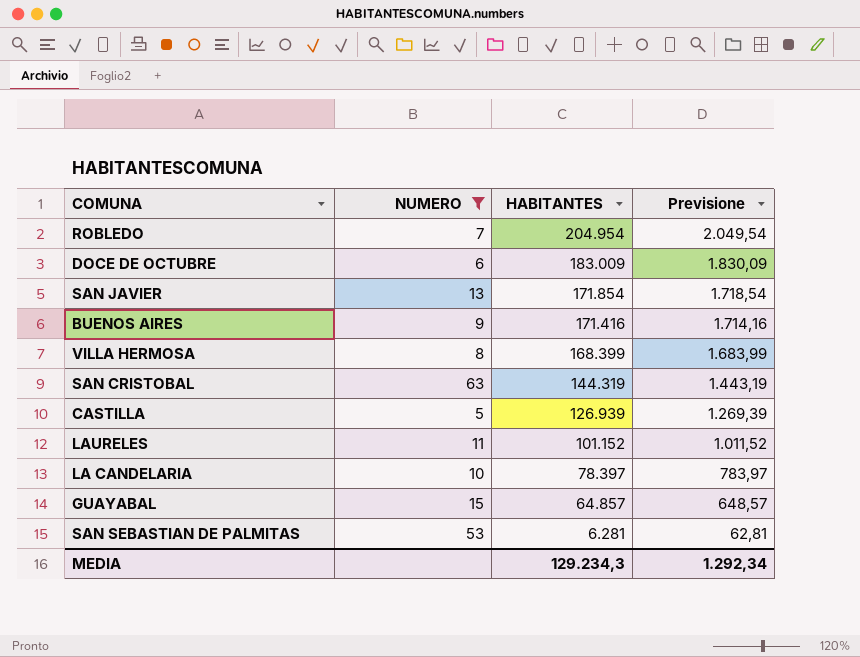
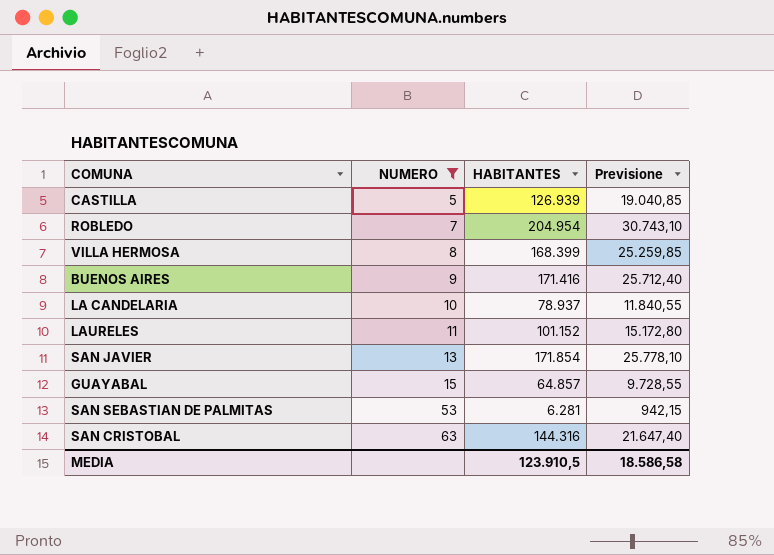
row order: HABITANTES descending -> NUMERO ascending
column Previsione | formula: [HABITANTES] * 0,01 -> [HABITANTES] * 0,15
row DOCE DE OCTUBRE: 6 | 183.009 | 1.830,09 -> none
LA CANDELARIA | HABITANTES: 78.397 -> 78.937
SAN CRISTOBAL | HABITANTES: 144.319 -> 144.316
MEDIA | HABITANTES: 129.234,3 -> 123.910,5
MEDIA | Previsione: 1.292,34 -> 18.586,58

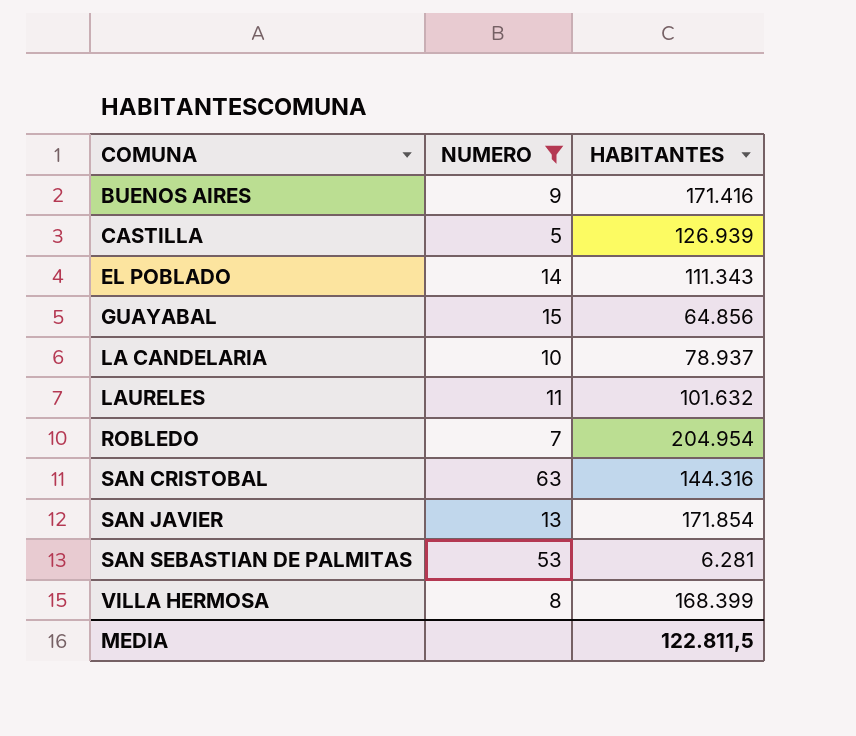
row order: NUMERO ascending -> COMUNA ascending
column Previsione | formula: [HABITANTES] * 0,15 -> none
row EL POBLADO: none -> 14 | 111.343
GUAYABAL | HABITANTES: 64.857 -> 64.856
LAURELES | HABITANTES: 101.152 -> 101.632
MEDIA | HABITANTES: 123.910,5 -> 122.811,5

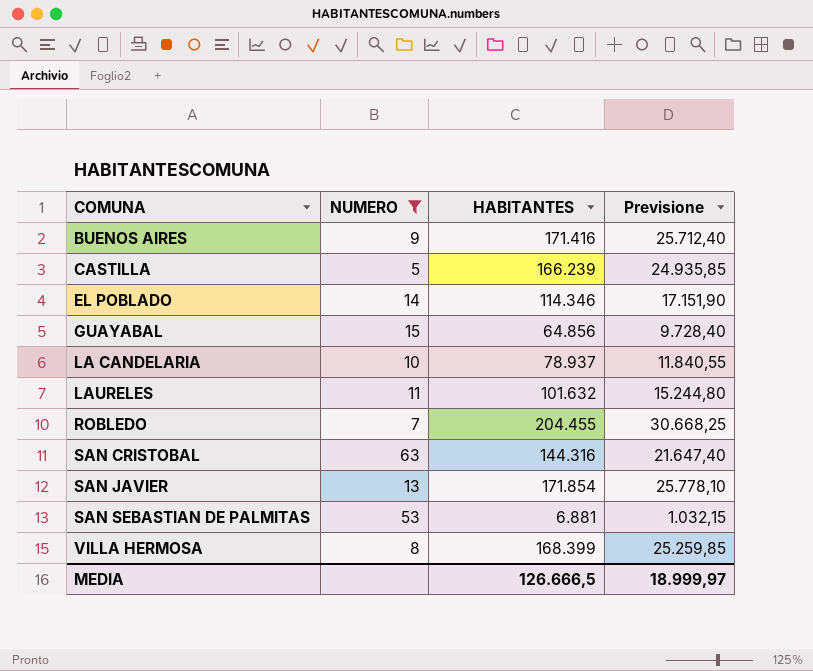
column Previsione | formula: none -> [HABITANTES] * 0,15
CASTILLA | HABITANTES: 126.939 -> 166.239
EL POBLADO | HABITANTES: 111.343 -> 114.346
ROBLEDO | HABITANTES: 204.954 -> 204.455
SAN SEBASTIAN DE PALMITAS | HABITANTES: 6.281 -> 6.881
MEDIA | HABITANTES: 122.811,5 -> 126.666,5

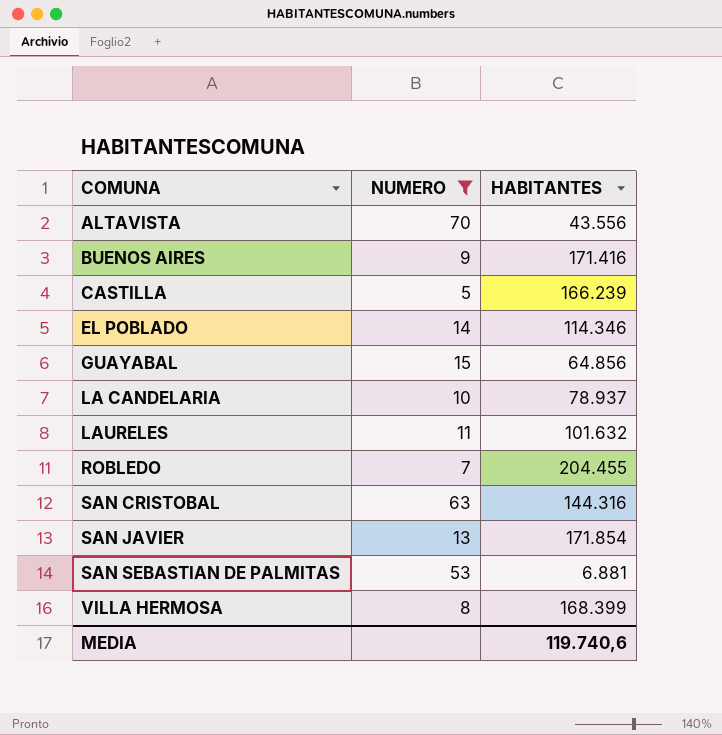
column Previsione | formula: [HABITANTES] * 0,15 -> none
row ALTAVISTA: none -> 70 | 43.556
MEDIA | HABITANTES: 126.666,5 -> 119.740,6

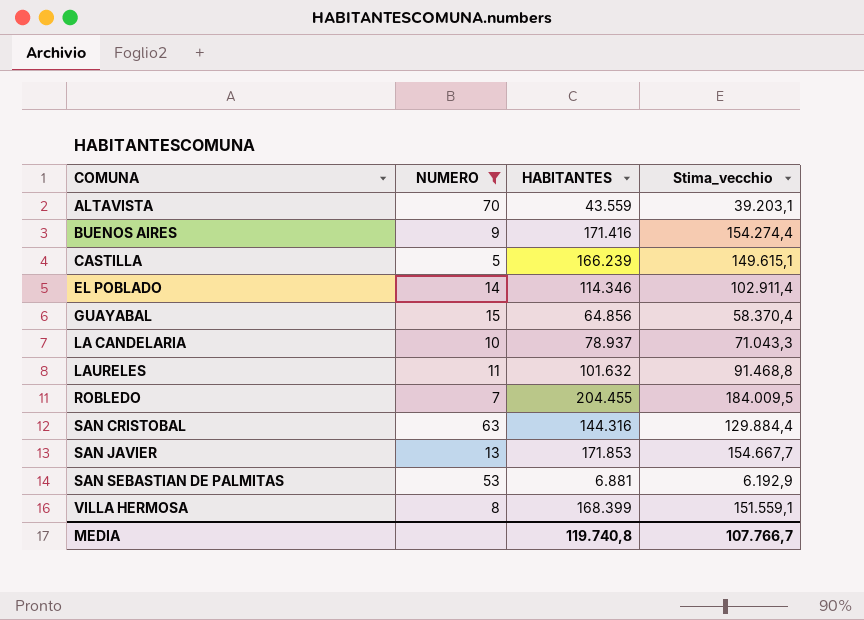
column Stima_vecchio | formula: none -> [HABITANTES] * 0,9
ALTAVISTA | HABITANTES: 43.556 -> 43.559
SAN JAVIER | HABITANTES: 171.854 -> 171.853
MEDIA | HABITANTES: 119.740,6 -> 119.740,8

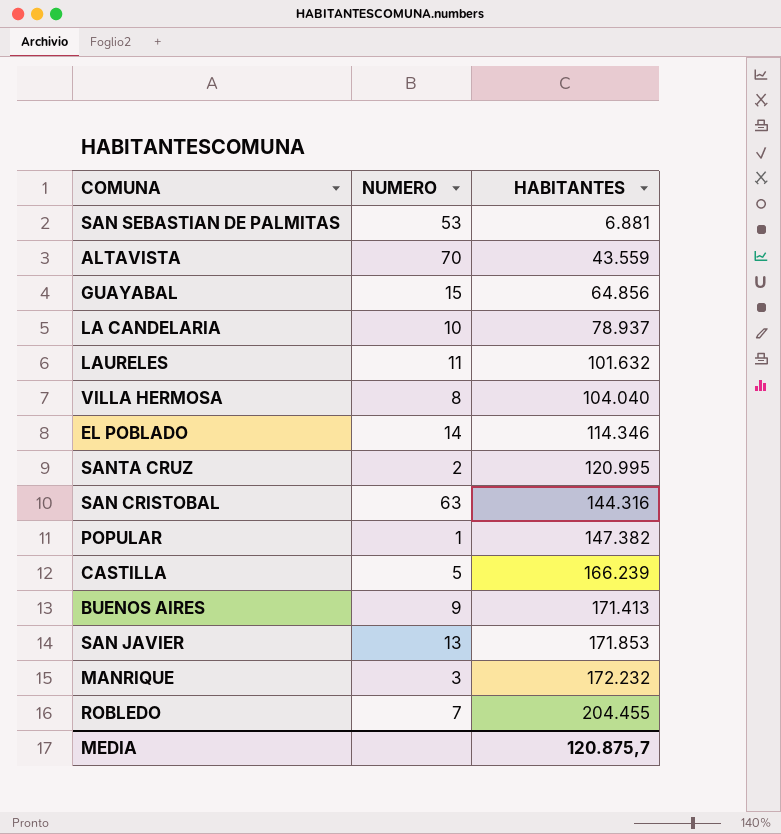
filter: NUMERO >= 5 -> none
row order: COMUNA ascending -> HABITANTES ascending
column Stima_vecchio | formula: [HABITANTES] * 0,9 -> none
VILLA HERMOSA | HABITANTES: 168.399 -> 104.040
BUENOS AIRES | HABITANTES: 171.416 -> 171.413
MEDIA | HABITANTES: 119.740,8 -> 120.875,7

